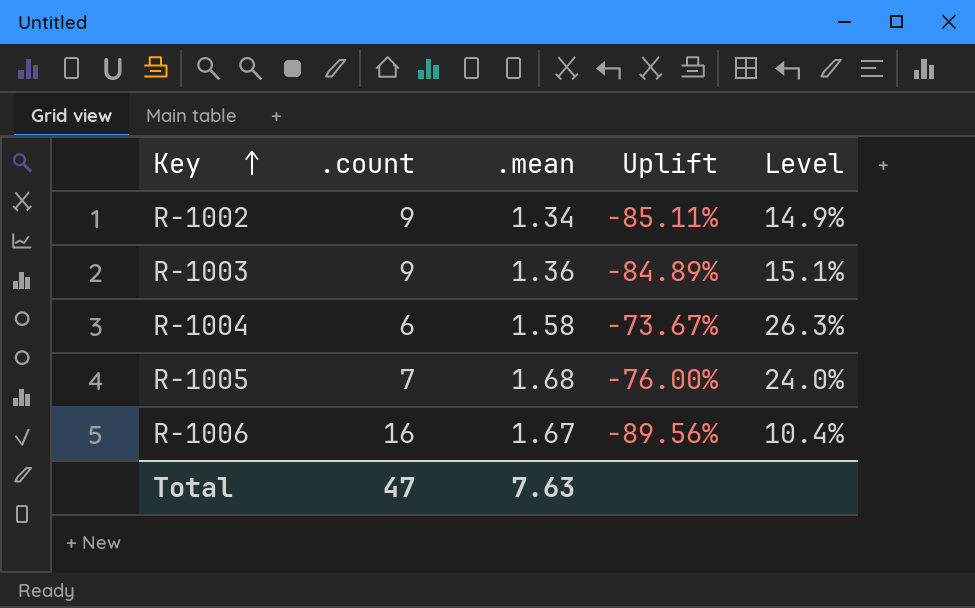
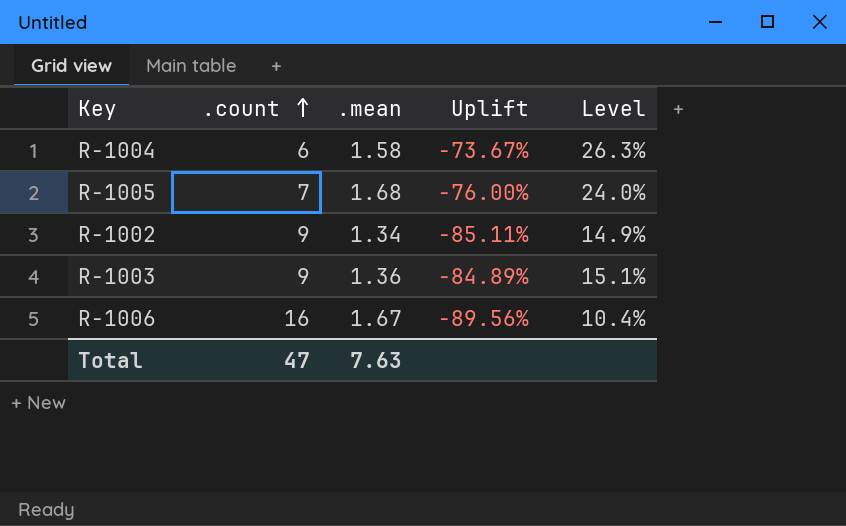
row order: Key ascending -> .count ascending

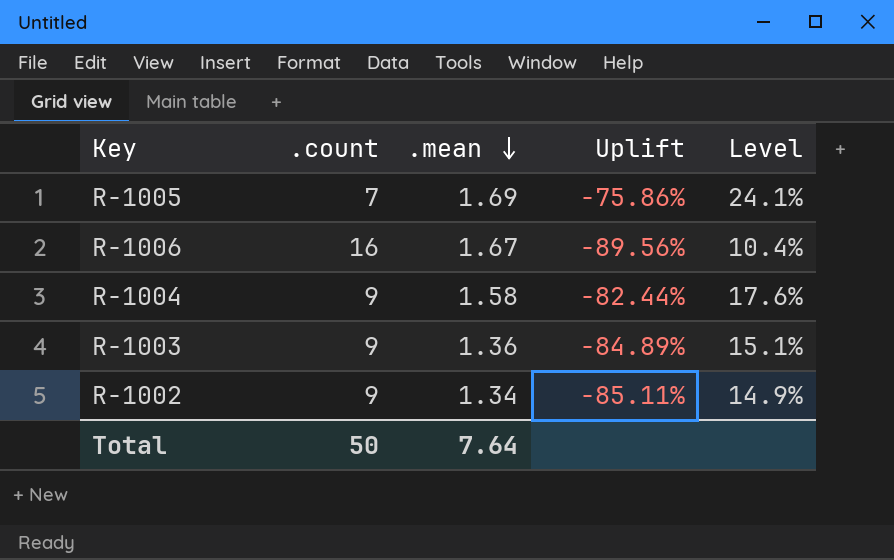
row order: .count ascending -> .mean descending
R-1005 | .mean: 1.68 -> 1.69
R-1005 | Uplift: -76.00% -> -75.86%
R-1005 | Level: 24.0% -> 24.1%
R-1004 | .count: 6 -> 9
R-1004 | Uplift: -73.67% -> -82.44%
R-1004 | Level: 26.3% -> 17.6%
Total | .count: 47 -> 50
Total | .mean: 7.63 -> 7.64

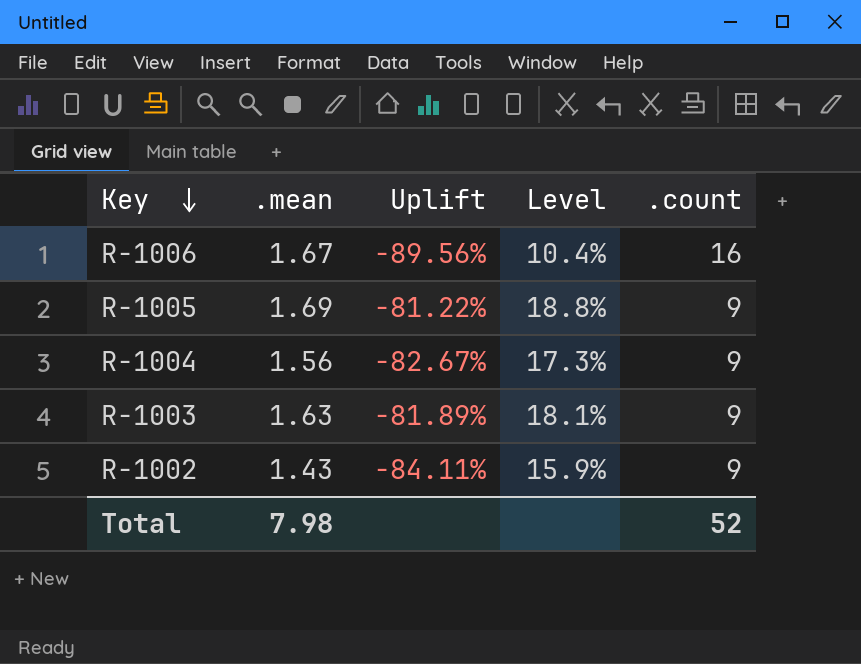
row order: .mean descending -> Key descending
column .count | position: 2 -> 5
R-1005 | Uplift: -75.86% -> -81.22%
R-1005 | Level: 24.1% -> 18.8%
R-1005 | .count: 7 -> 9
R-1004 | .mean: 1.58 -> 1.56
R-1004 | Uplift: -82.44% -> -82.67%
R-1004 | Level: 17.6% -> 17.3%
R-1003 | .mean: 1.36 -> 1.63
R-1003 | Uplift: -84.89% -> -81.89%
R-1003 | Level: 15.1% -> 18.1%
R-1002 | .mean: 1.34 -> 1.43
R-1002 | Uplift: -85.11% -> -84.11%
R-1002 | Level: 14.9% -> 15.9%
Total | .mean: 7.64 -> 7.98
Total | .count: 50 -> 52

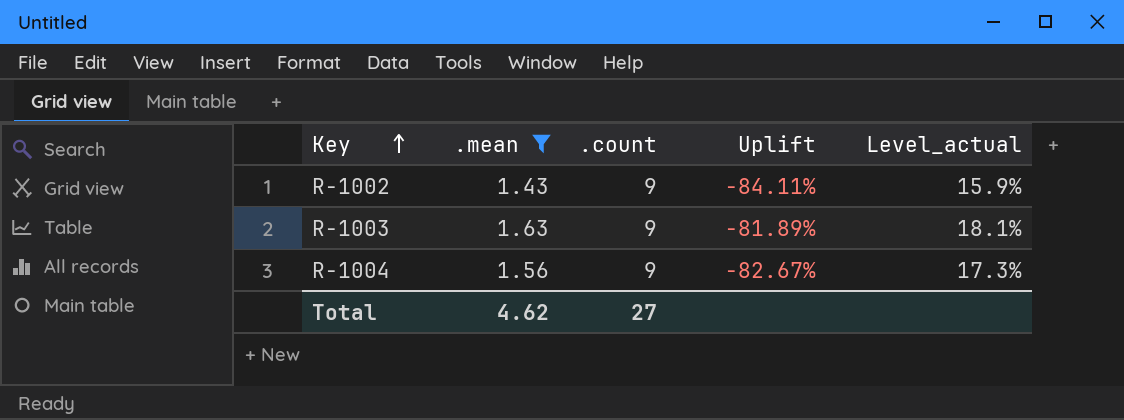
filter: none -> .mean <= 1.63
row order: Key descending -> Key ascending
column .count | position: 5 -> 3
column name: Level -> Level_actual
Total | .mean: 7.98 -> 4.62
Total | .count: 52 -> 27

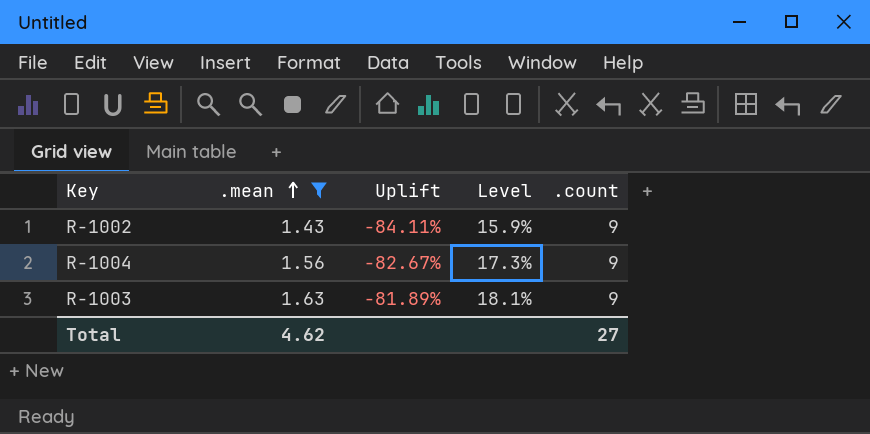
row order: Key ascending -> .mean ascending
column name: Level_actual -> Level
column .count | position: 3 -> 5

